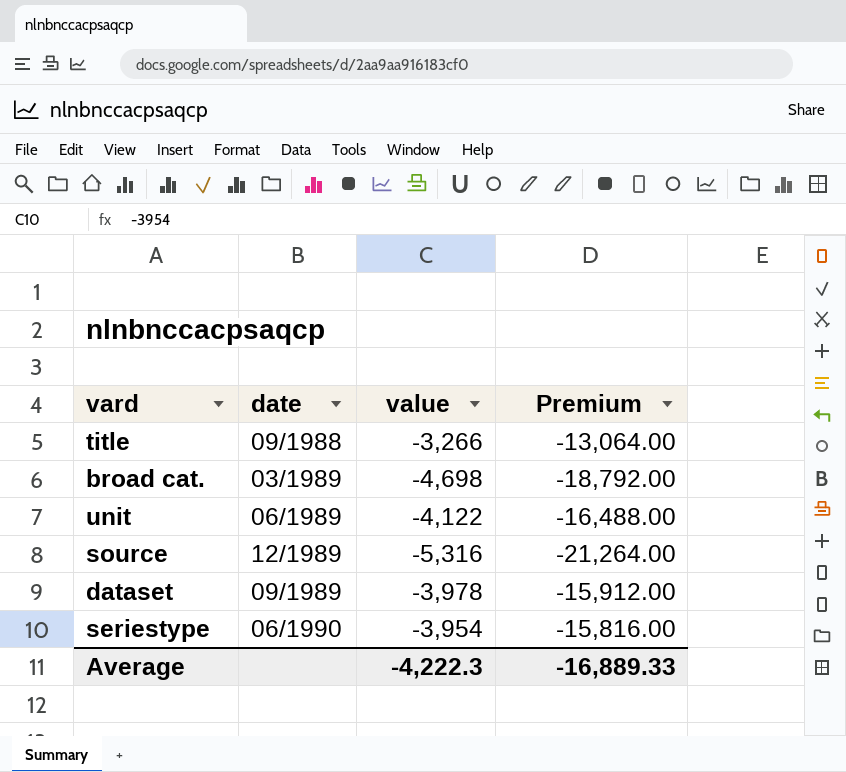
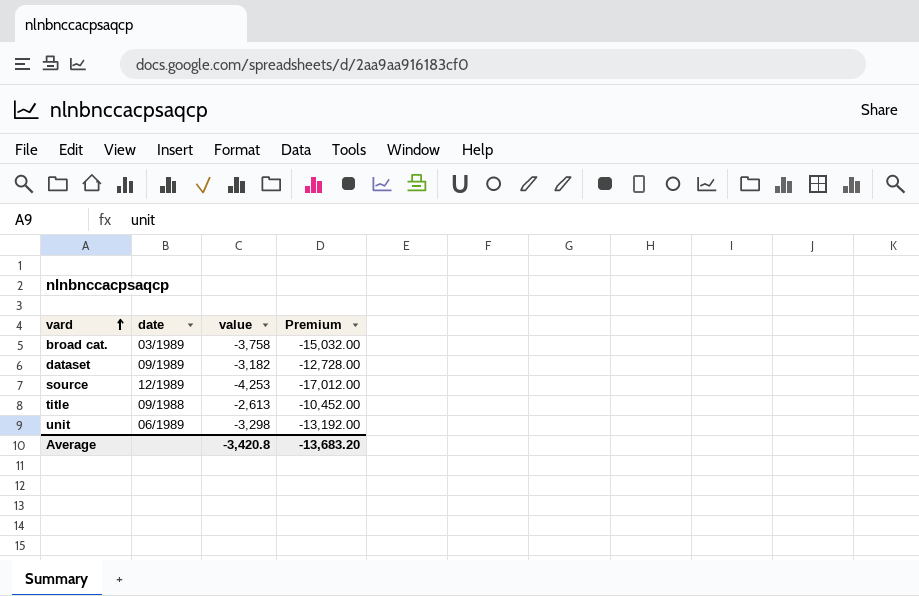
row order: none -> vard ascending
row seriestype: 06/1990 | -3,954 | -15,816.00 -> none
broad cat. | value: -4,698 -> -3,758
broad cat. | Premium: -18,792.00 -> -15,032.00
dataset | value: -3,978 -> -3,182
dataset | Premium: -15,912.00 -> -12,728.00
source | value: -5,316 -> -4,253
source | Premium: -21,264.00 -> -17,012.00
title | value: -3,266 -> -2,613
title | Premium: -13,064.00 -> -10,452.00
unit | value: -4,122 -> -3,298
unit | Premium: -16,488.00 -> -13,192.00
Average | value: -4,222.3 -> -3,420.8
Average | Premium: -16,889.33 -> -13,683.20

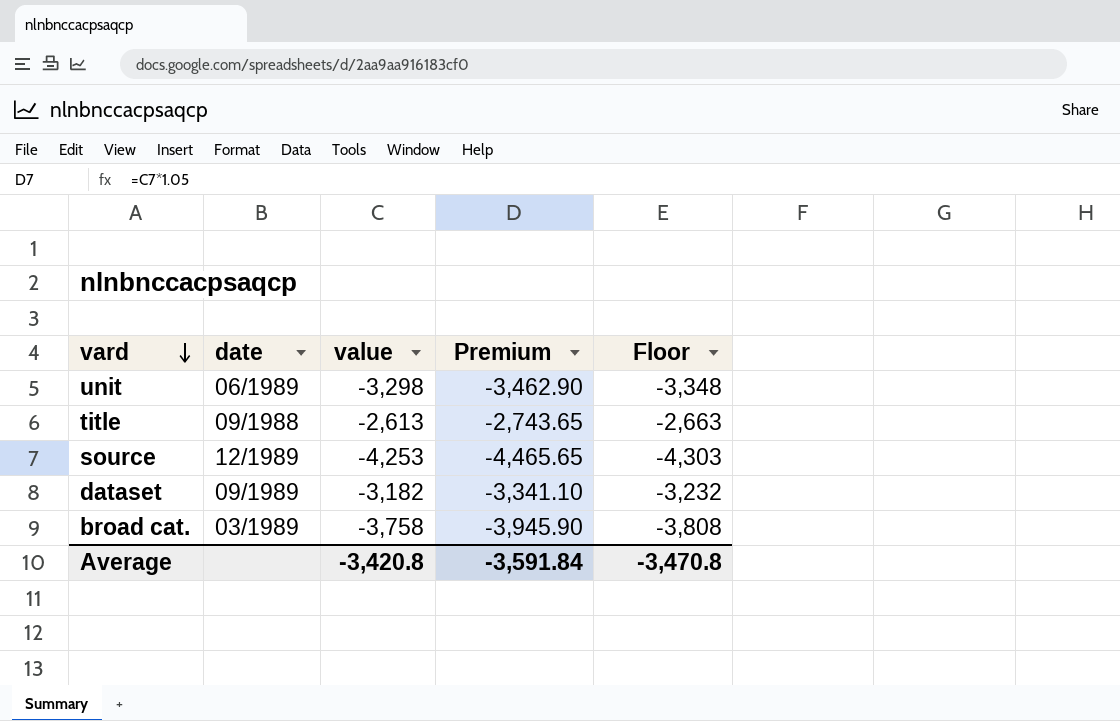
row order: vard ascending -> vard descending
column Premium | formula: [value] * 4 -> [value] * 1.05
column Floor | formula: none -> [value] - 50
Average | Premium: -13,683.20 -> -3,591.84

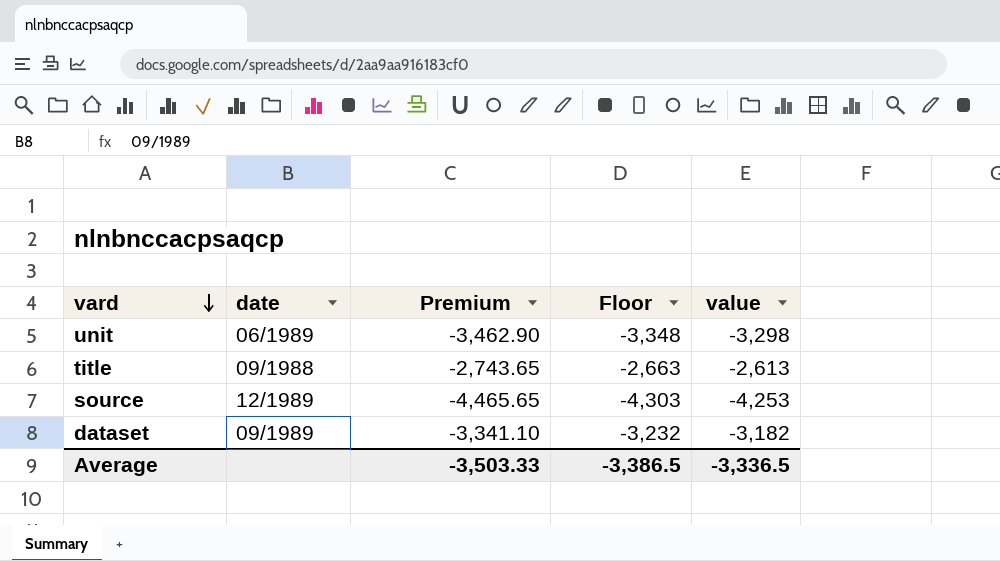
column value | position: 3 -> 5
row broad cat.: 03/1989 | -3,758 | -3,945.90 | -3,808 -> none
Average | Premium: -3,591.84 -> -3,503.33
Average | Floor: -3,470.8 -> -3,386.5
Average | value: -3,420.8 -> -3,336.5

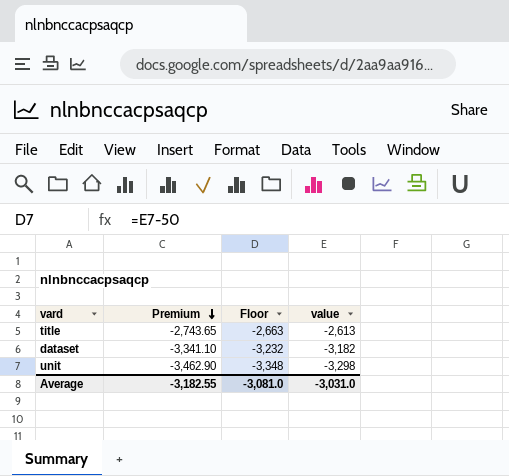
row order: vard descending -> Premium descending
column date | position: 2 -> none
row source: 12/1989 | -4,465.65 | -4,303 | -4,253 -> none
Average | Premium: -3,503.33 -> -3,182.55
Average | Floor: -3,386.5 -> -3,081.0
Average | value: -3,336.5 -> -3,031.0

